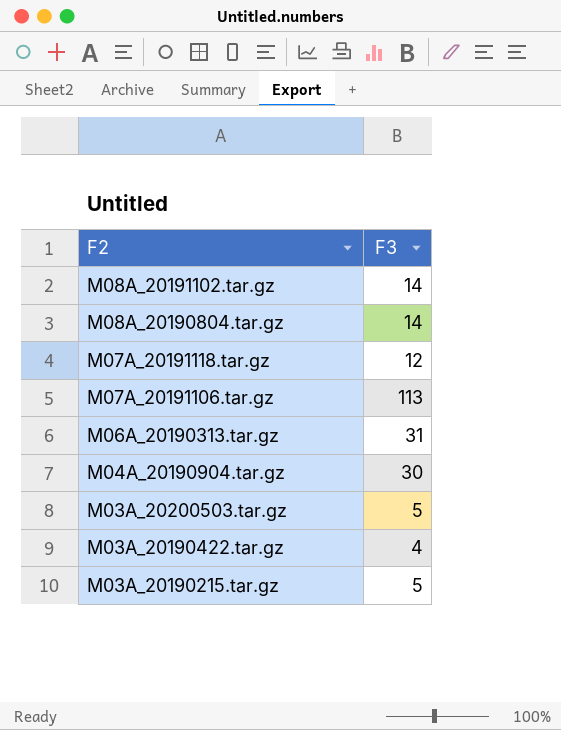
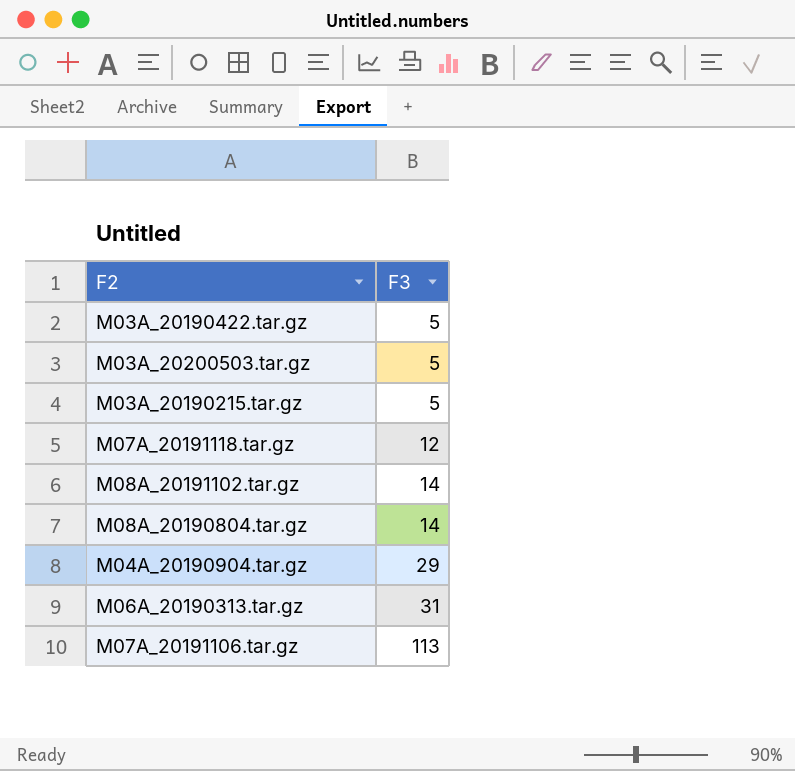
row order: F2 descending -> F3 ascending
M03A_20190422.tar.gz | F3: 4 -> 5
M04A_20190904.tar.gz | F3: 30 -> 29

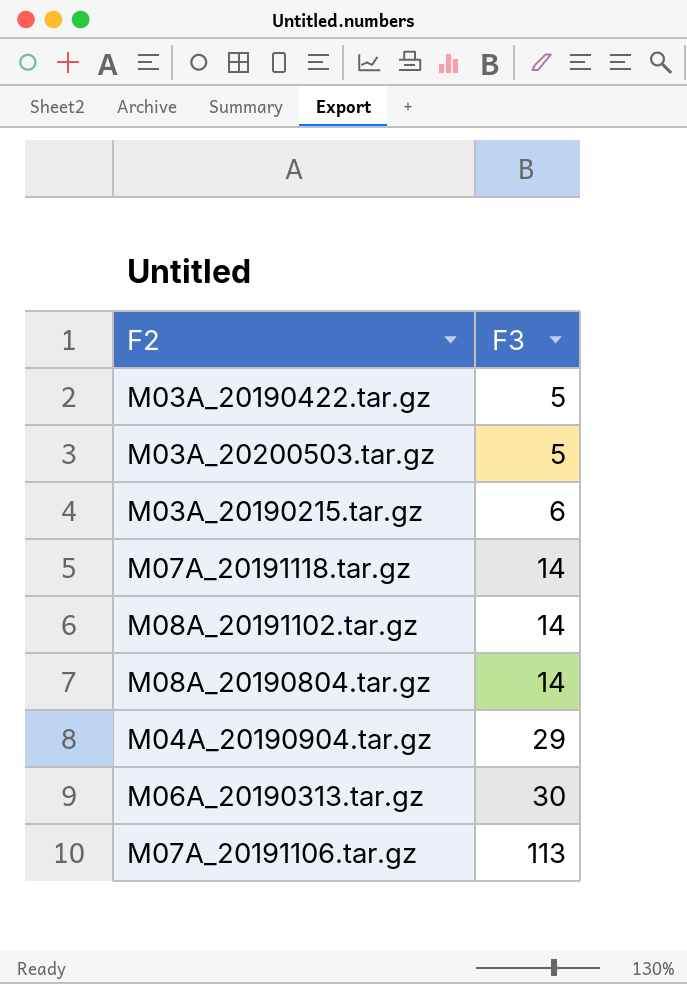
M03A_20190215.tar.gz | F3: 5 -> 6
M07A_20191118.tar.gz | F3: 12 -> 14
M06A_20190313.tar.gz | F3: 31 -> 30

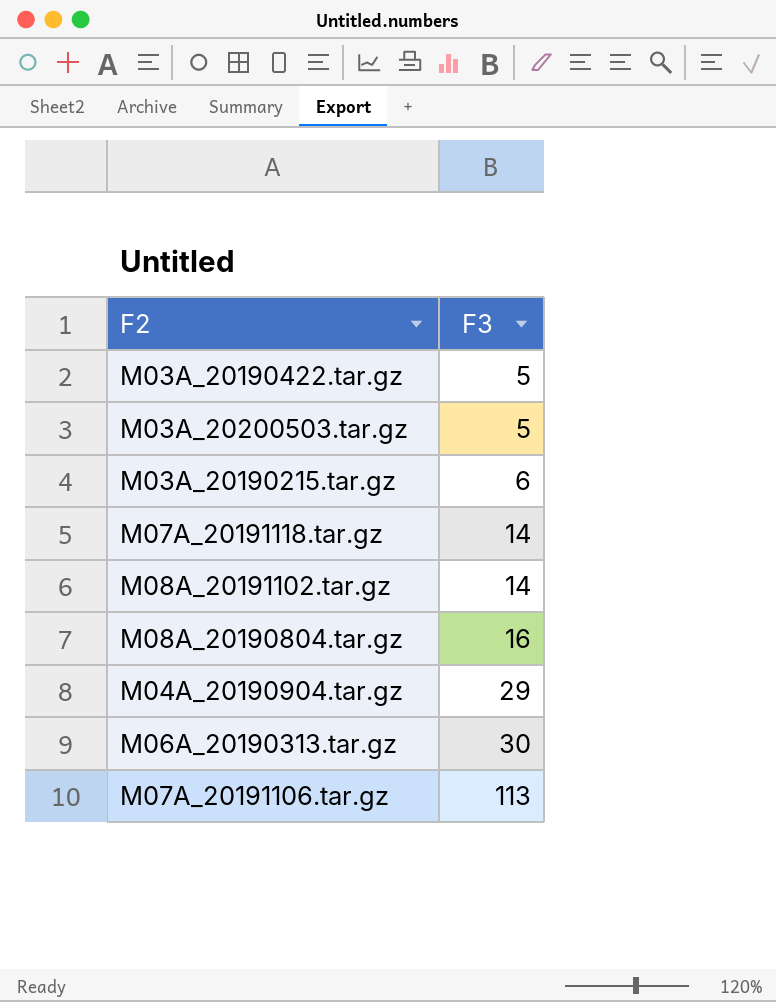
M08A_20190804.tar.gz | F3: 14 -> 16

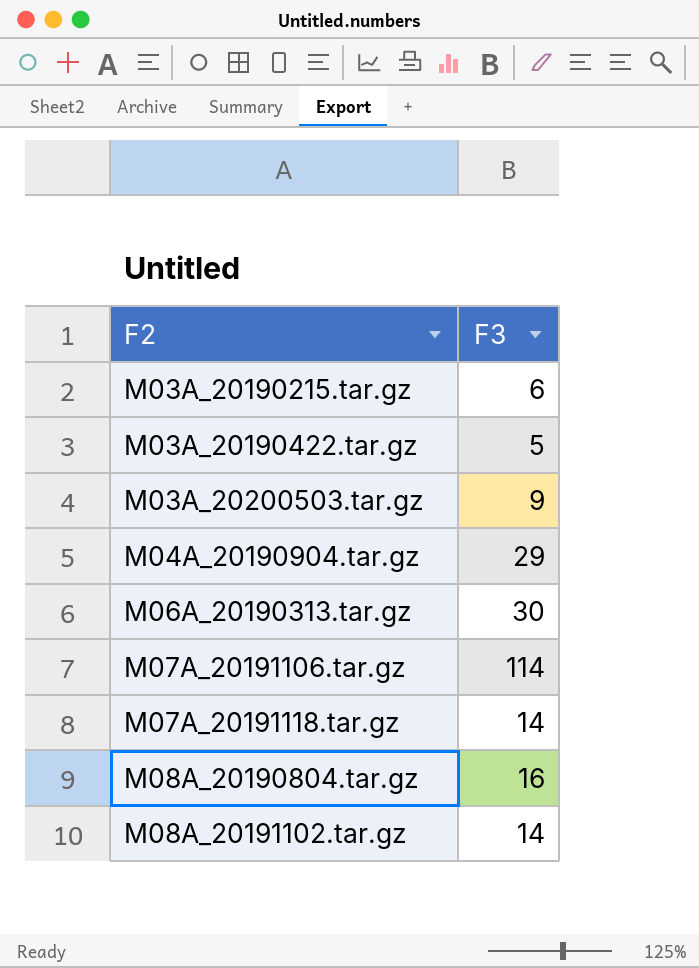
row order: F3 ascending -> F2 ascending
M03A_20200503.tar.gz | F3: 5 -> 9
M07A_20191106.tar.gz | F3: 113 -> 114

